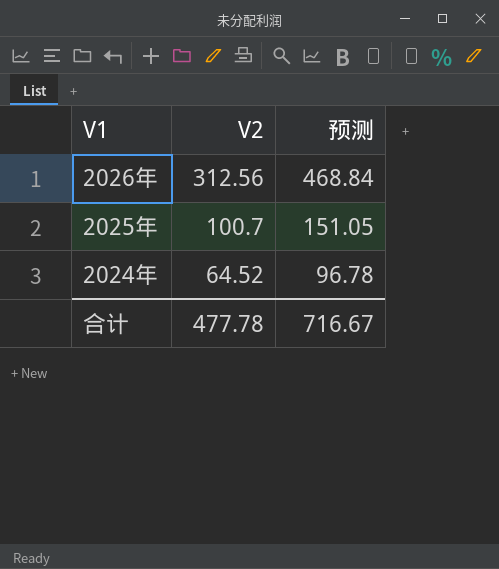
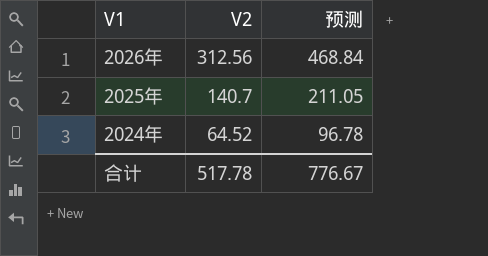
2025年 | V2: 100.7 -> 140.7
2025年 | 预测: 151.05 -> 211.05
合计 | V2: 477.78 -> 517.78
合计 | 预测: 716.67 -> 776.67

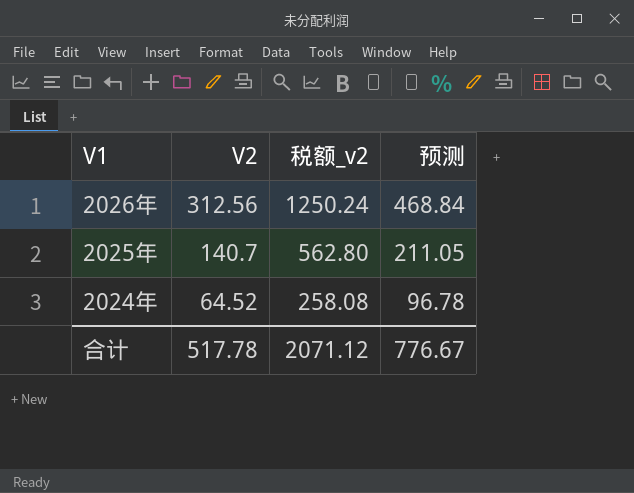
column 税额_v2 | formula: none -> [V2] * 4

